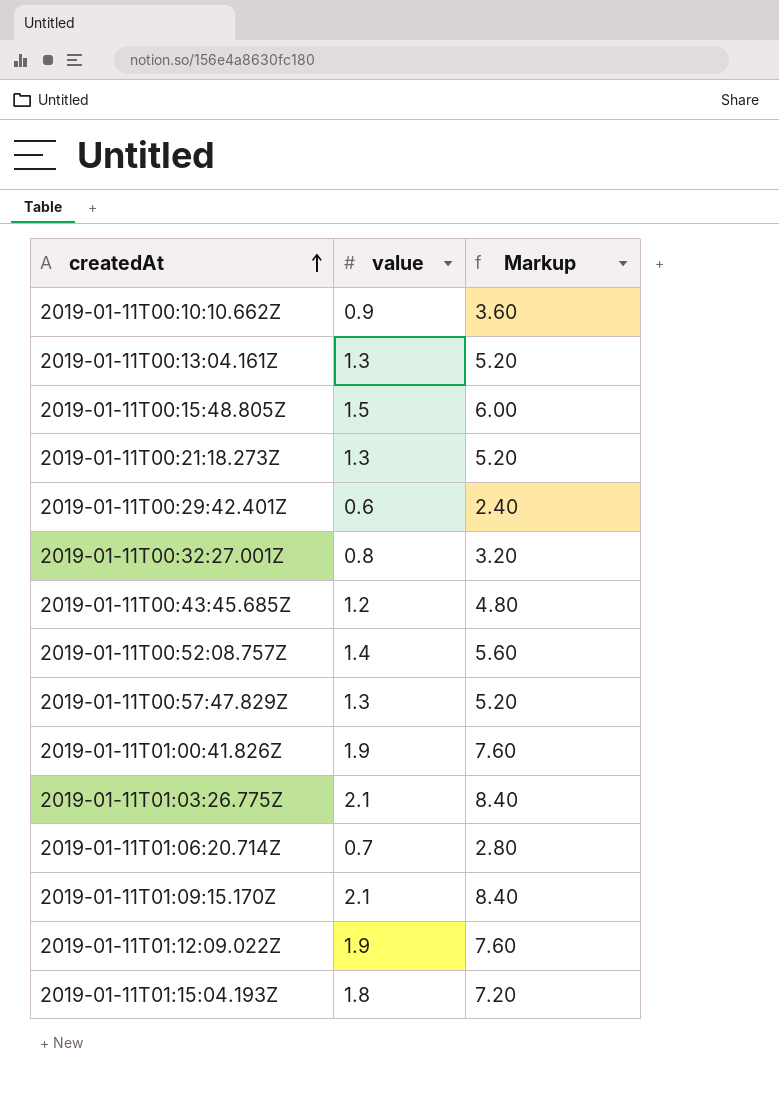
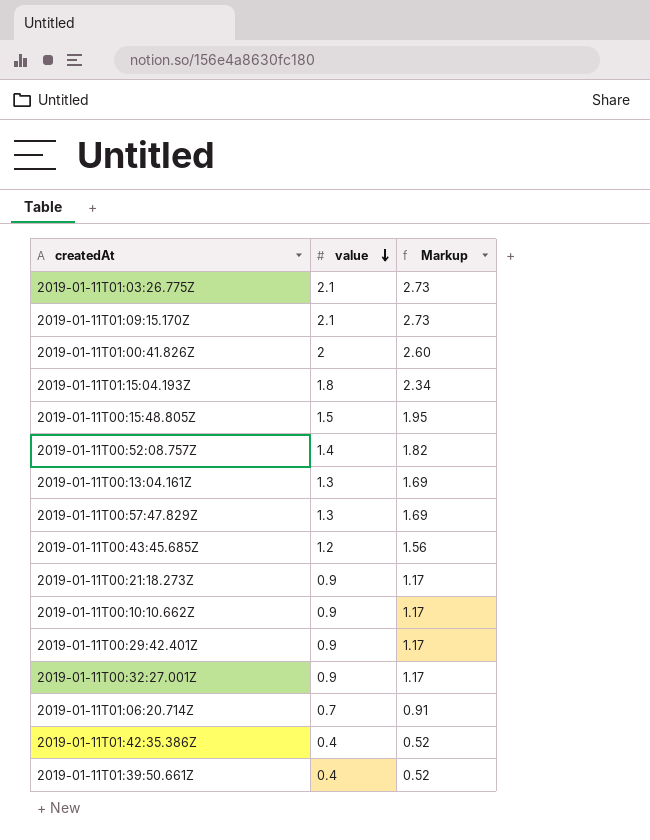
row order: createdAt ascending -> value descending
column Markup | formula: [value] * 4 -> [value] * 1.3
row 2019-01-11T01:12:09.022Z: 1.9 | 7.60 -> none
2019-01-11T01:00:41.826Z | value: 1.9 -> 2
2019-01-11T00:21:18.273Z | value: 1.3 -> 0.9
2019-01-11T00:29:42.401Z | value: 0.6 -> 0.9
2019-01-11T00:32:27.001Z | value: 0.8 -> 0.9
row 2019-01-11T01:42:35.386Z: none -> 0.4 | 0.52
row 2019-01-11T01:39:50.661Z: none -> 0.4 | 0.52

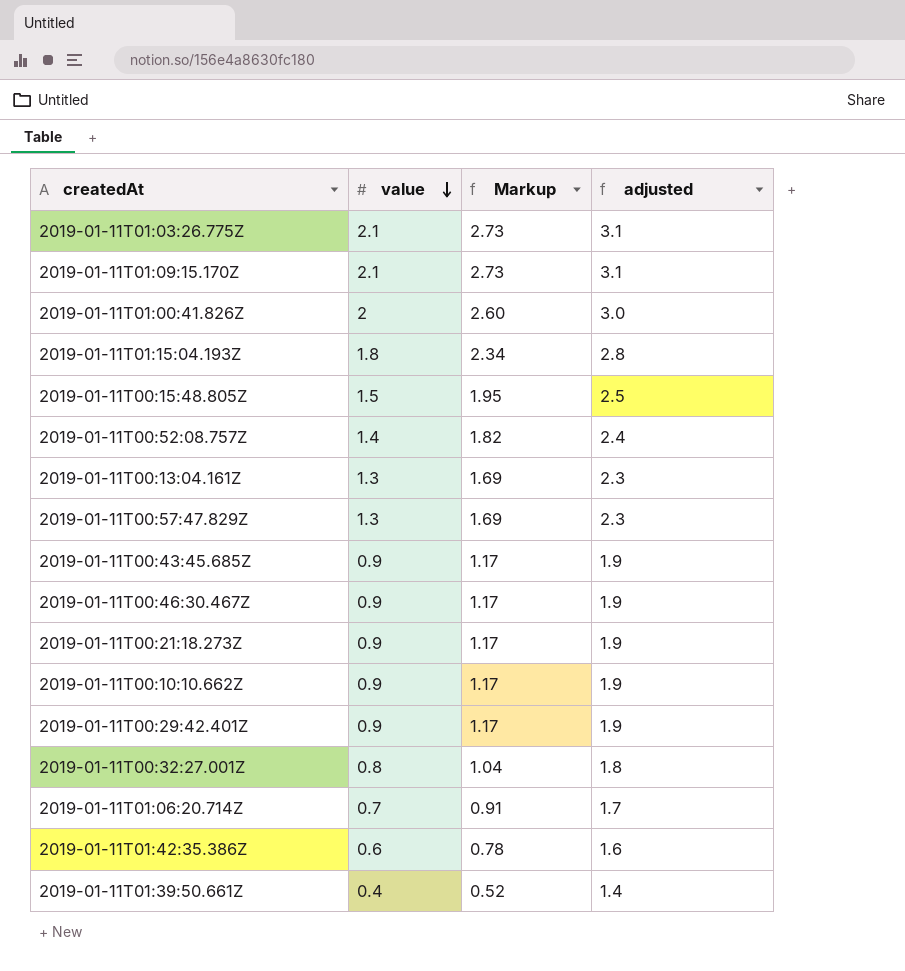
column adjusted | formula: none -> [value] + 1
2019-01-11T00:43:45.685Z | value: 1.2 -> 0.9
2019-01-11T00:43:45.685Z | Markup: 1.56 -> 1.17
row 2019-01-11T00:46:30.467Z: none -> 0.9 | 1.17 | 1.9
2019-01-11T00:32:27.001Z | value: 0.9 -> 0.8
2019-01-11T00:32:27.001Z | Markup: 1.17 -> 1.04
2019-01-11T01:42:35.386Z | value: 0.4 -> 0.6
2019-01-11T01:42:35.386Z | Markup: 0.52 -> 0.78

